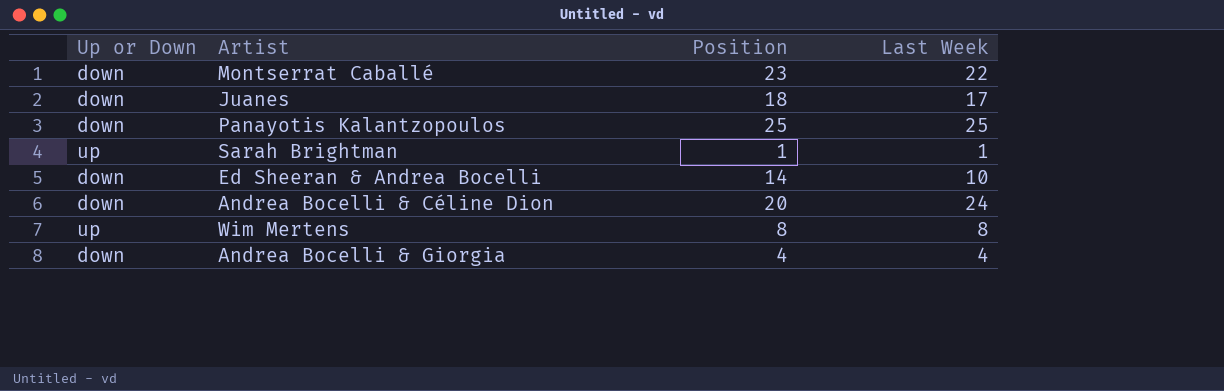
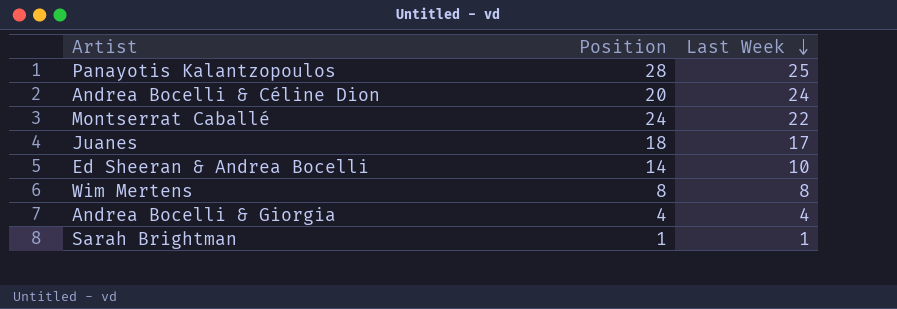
row order: none -> Last Week descending
column Up or Down | position: 1 -> none
Panayotis Kalantzopoulos | Position: 25 -> 28
Montserrat Caballé | Position: 23 -> 24

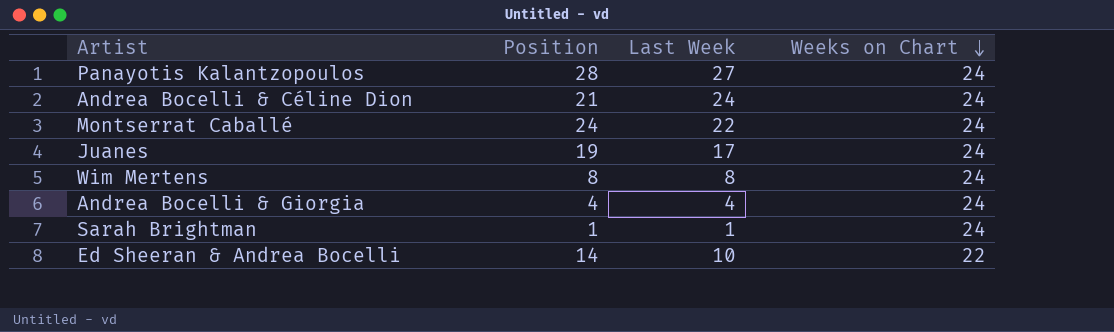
row order: Last Week descending -> Weeks on Chart descending
column Weeks on Chart | position: none -> 4
Panayotis Kalantzopoulos | Last Week: 25 -> 27
Andrea Bocelli & Céline Dion | Position: 20 -> 21
Juanes | Position: 18 -> 19

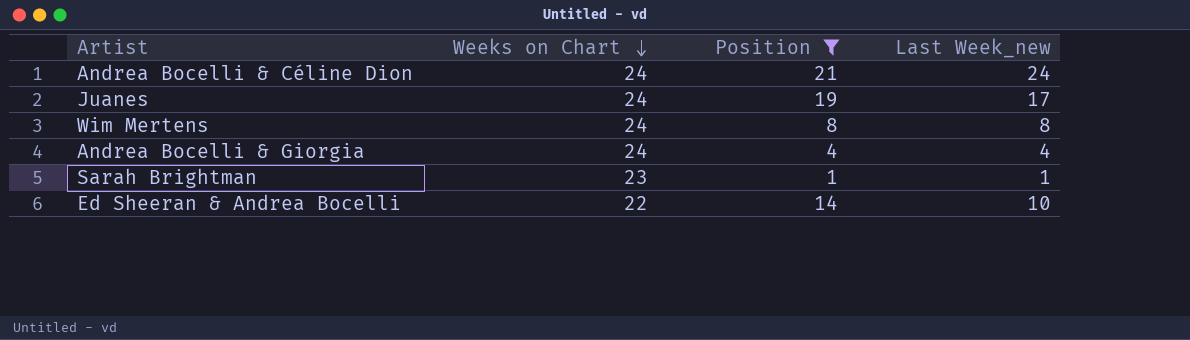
filter: none -> Position <= 21
column Weeks on Chart | position: 4 -> 2
column name: Last Week -> Last Week_new
Sarah Brightman | Weeks on Chart: 24 -> 23

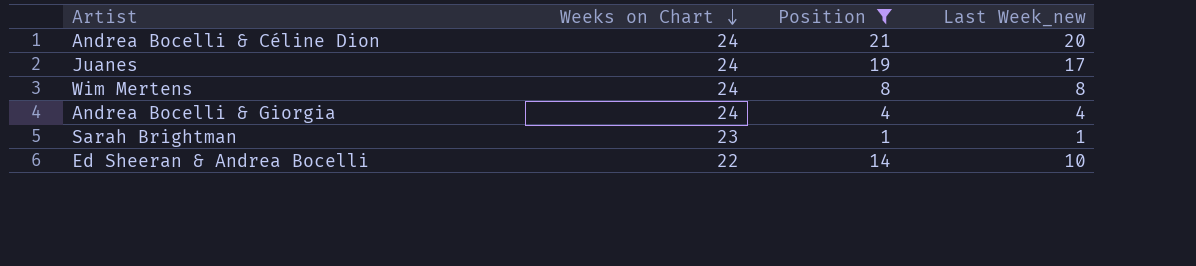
Andrea Bocelli & Céline Dion | Last Week_new: 24 -> 20

